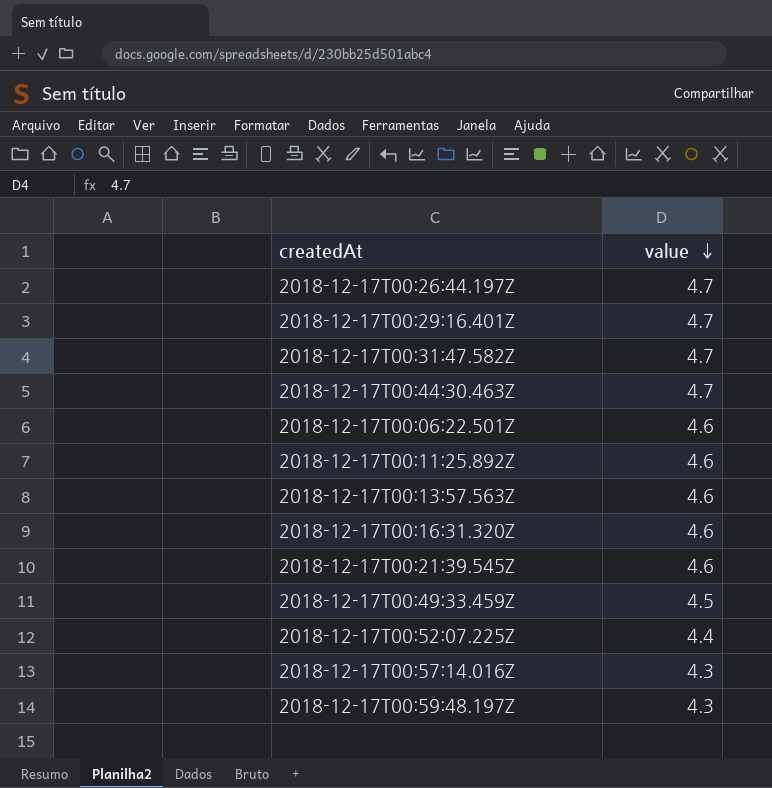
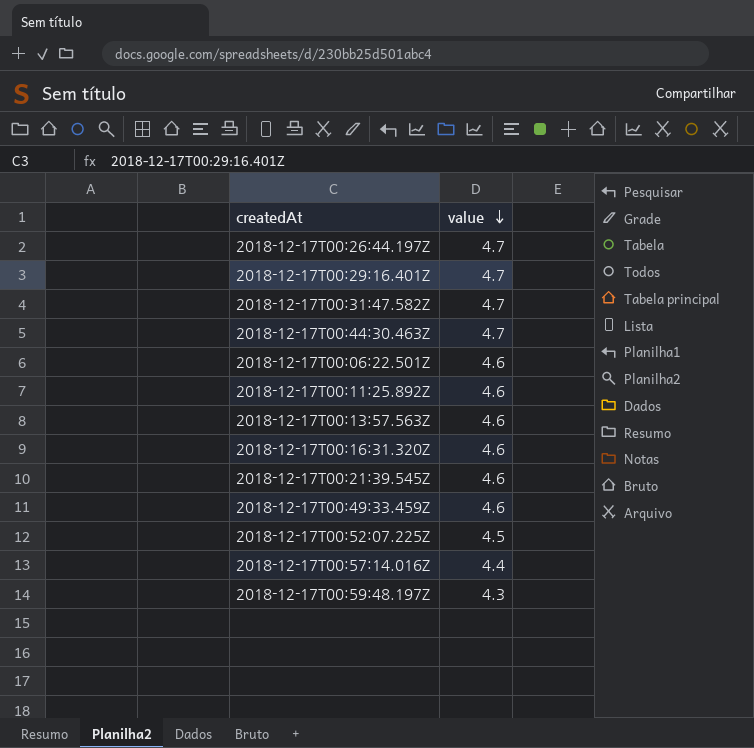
2018-12-17T00:49:33.459Z | value: 4.5 -> 4.6
2018-12-17T00:52:07.225Z | value: 4.4 -> 4.5
2018-12-17T00:57:14.016Z | value: 4.3 -> 4.4

